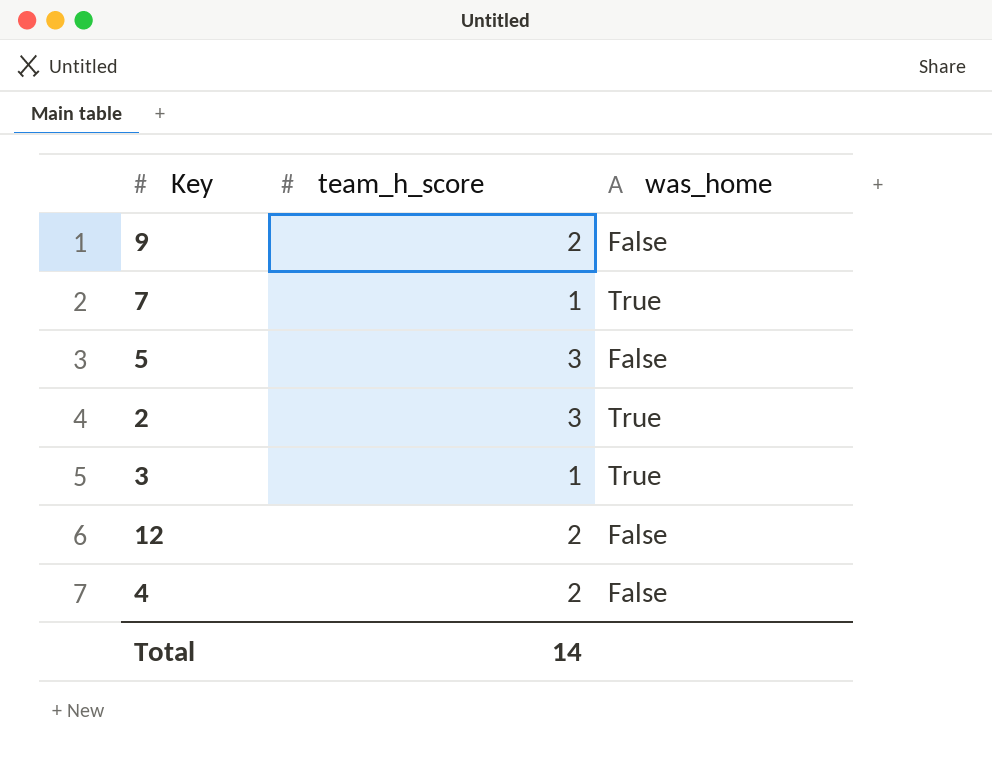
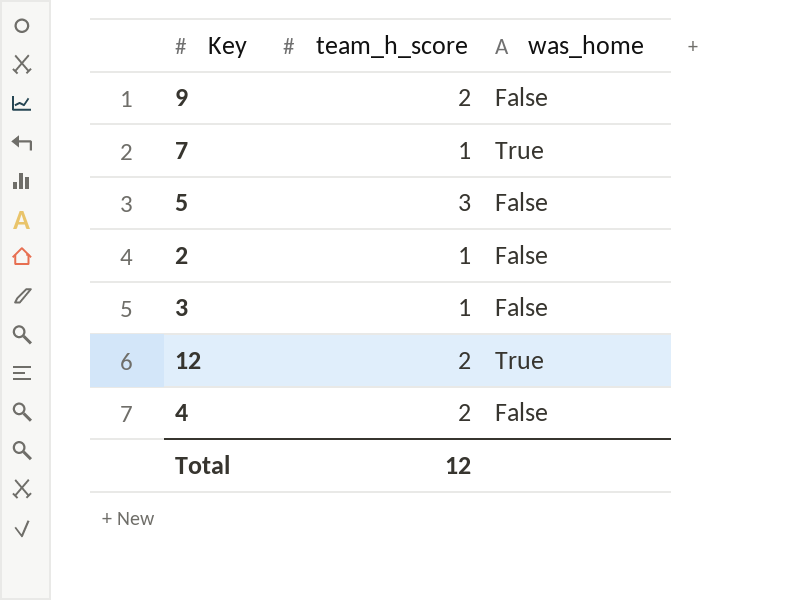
2 | team_h_score: 3 -> 1
2 | was_home: True -> False
3 | was_home: True -> False
12 | was_home: False -> True
Total | team_h_score: 14 -> 12

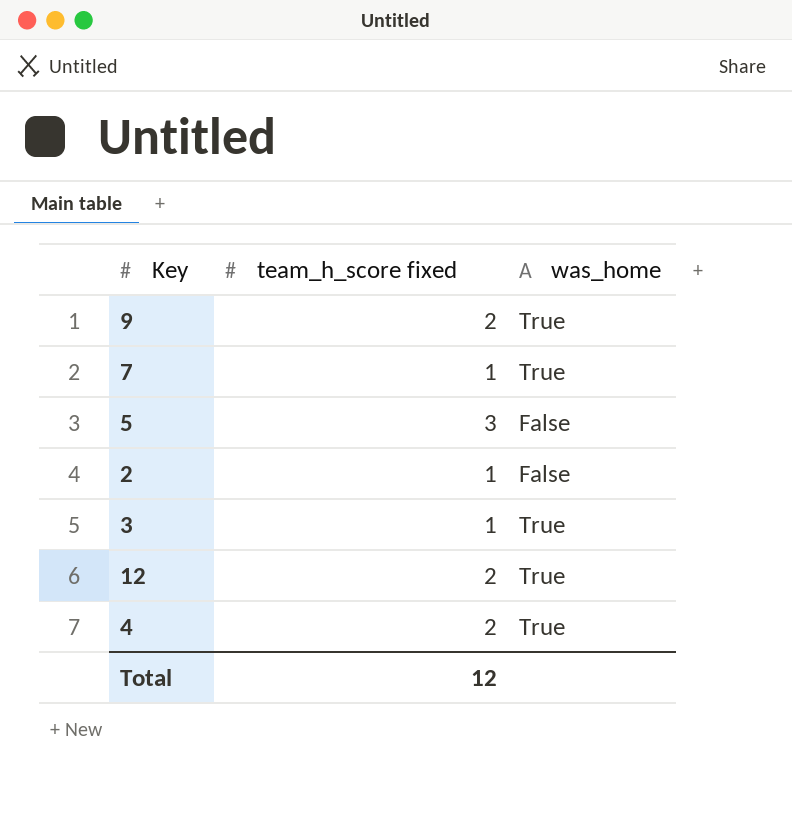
column name: team_h_score -> team_h_score fixed
9 | was_home: False -> True
3 | was_home: False -> True
4 | was_home: False -> True

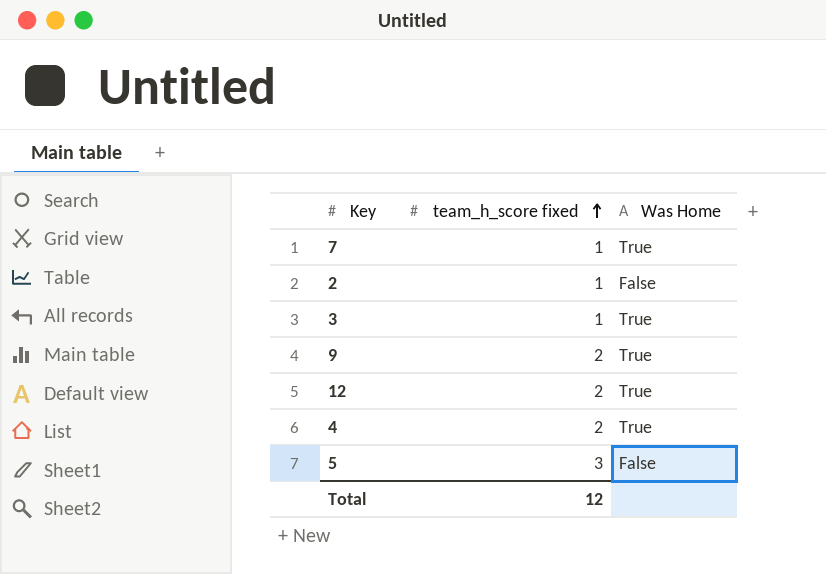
row order: none -> team_h_score fixed ascending
column name: was_home -> Was Home

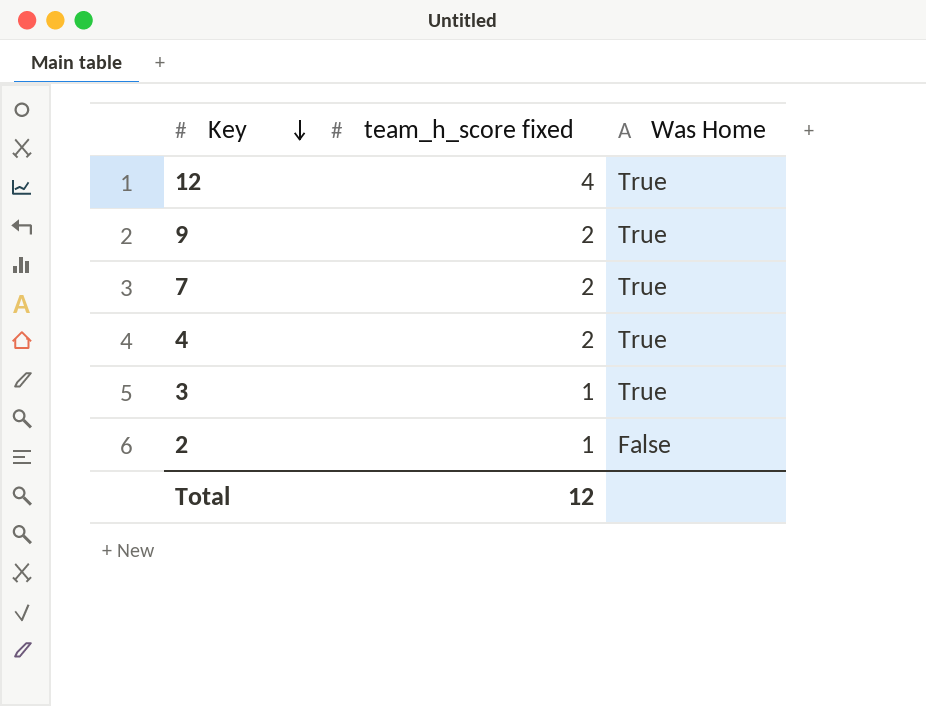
row order: team_h_score fixed ascending -> Key descending
row 5: 3 | False -> none
12 | team_h_score fixed: 2 -> 4
7 | team_h_score fixed: 1 -> 2

